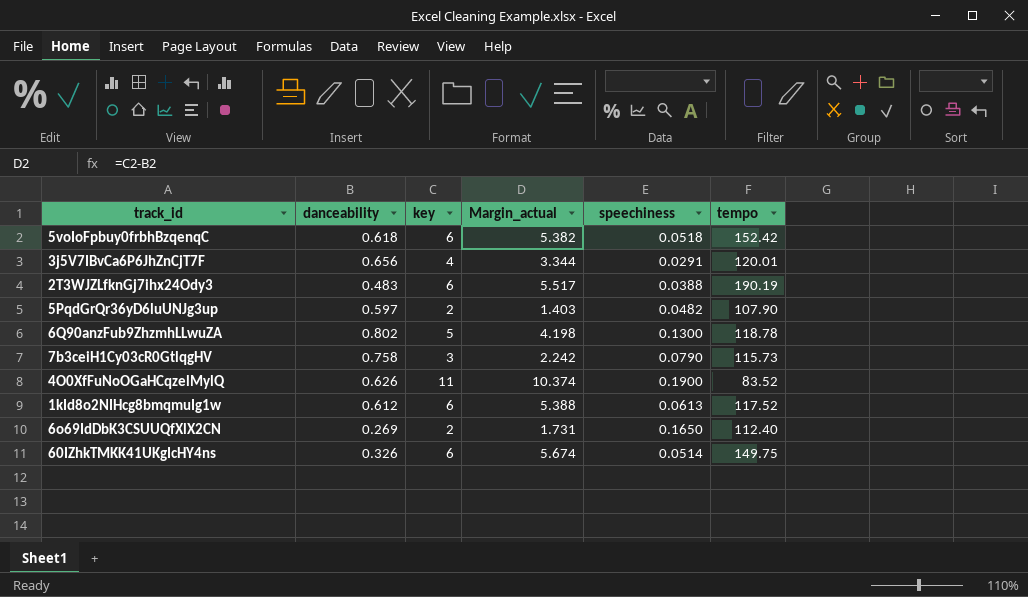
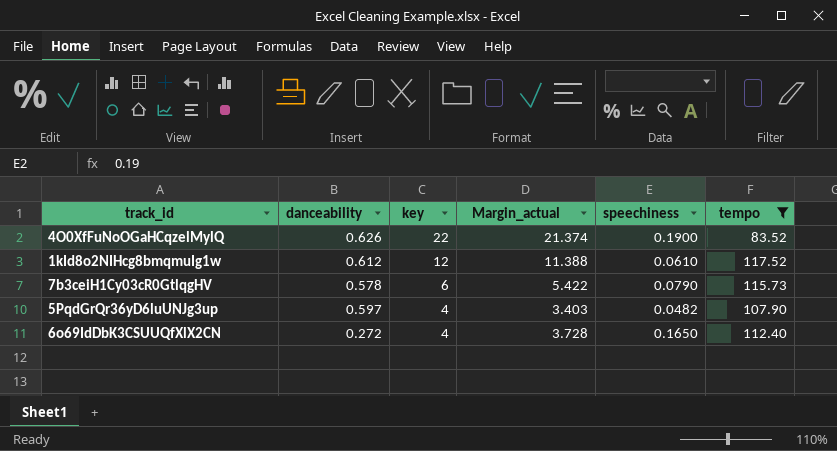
filter: none -> tempo <= 117.52
row order: none -> key descending
4O0XfFuNoOGaHCqzelMylQ | key: 11 -> 22
4O0XfFuNoOGaHCqzelMylQ | Margin_actual: 10.374 -> 21.374
1kId8o2NIHcg8bmqmuIg1w | key: 6 -> 12
1kId8o2NIHcg8bmqmuIg1w | Margin_actual: 5.388 -> 11.388
1kId8o2NIHcg8bmqmuIg1w | speechiness: 0.0613 -> 0.0610
7b3ceiH1Cy03cR0GtlqgHV | danceability: 0.758 -> 0.578
7b3ceiH1Cy03cR0GtlqgHV | key: 3 -> 6
7b3ceiH1Cy03cR0GtlqgHV | Margin_actual: 2.242 -> 5.422
5PqdGrQr36yD6luUNJg3up | key: 2 -> 4
5PqdGrQr36yD6luUNJg3up | Margin_actual: 1.403 -> 3.403
6o69IdDbK3CSUUQfXlX2CN | danceability: 0.269 -> 0.272
6o69IdDbK3CSUUQfXlX2CN | key: 2 -> 4
6o69IdDbK3CSUUQfXlX2CN | Margin_actual: 1.731 -> 3.728

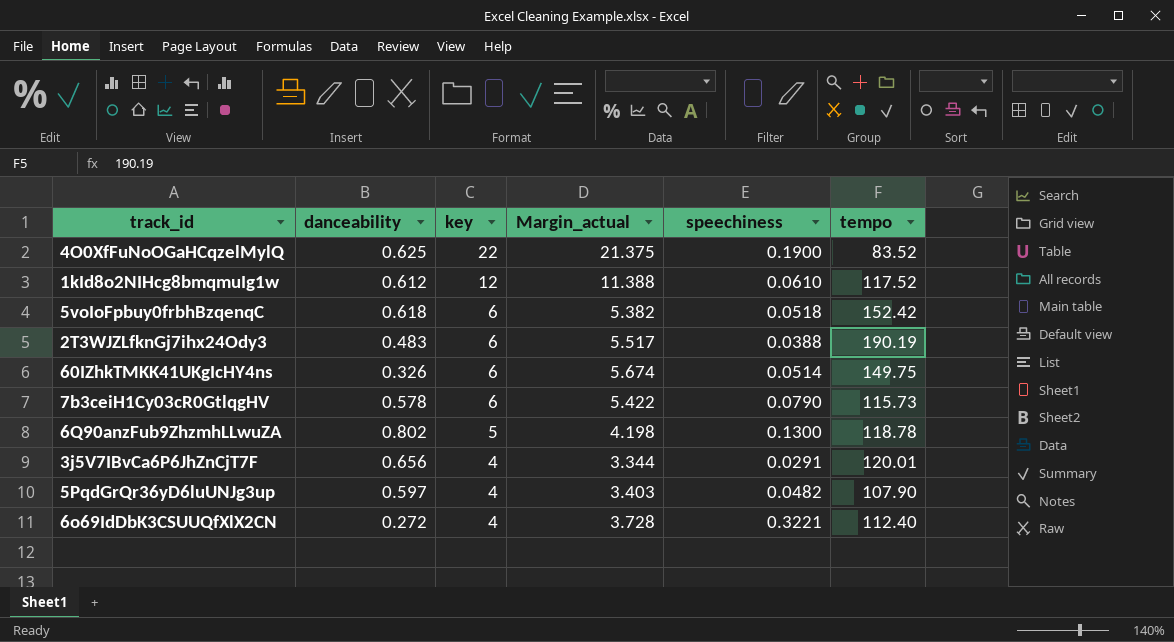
filter: tempo <= 117.52 -> none
4O0XfFuNoOGaHCqzelMylQ | danceability: 0.626 -> 0.625
4O0XfFuNoOGaHCqzelMylQ | Margin_actual: 21.374 -> 21.375
6o69IdDbK3CSUUQfXlX2CN | speechiness: 0.1650 -> 0.3221

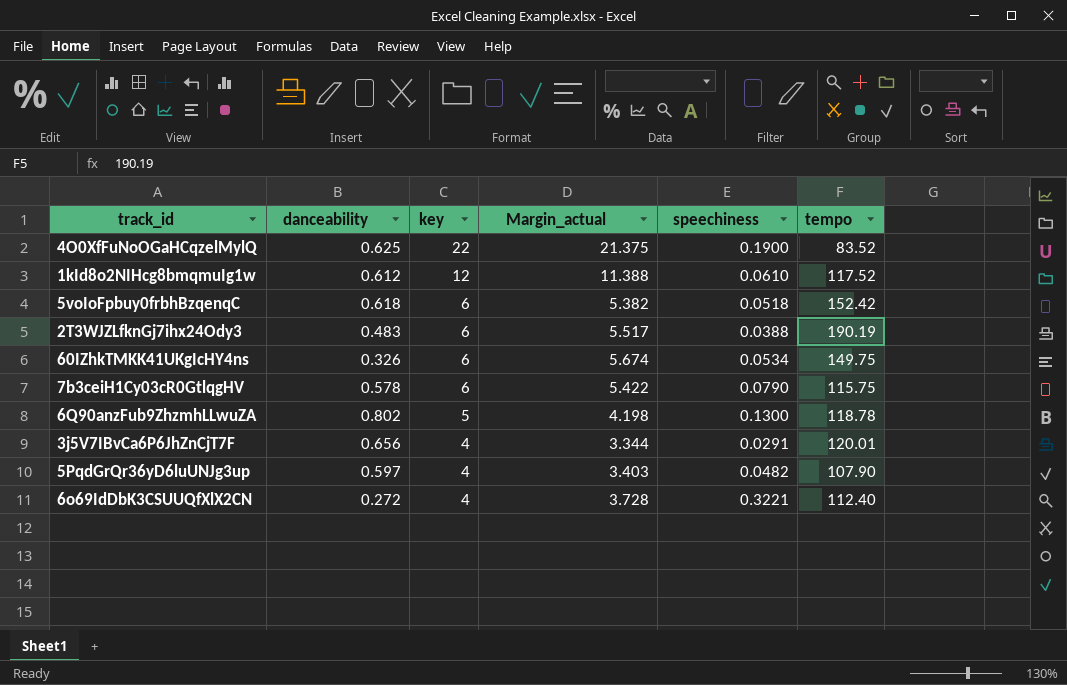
60IZhkTMKK41UKgIcHY4ns | speechiness: 0.0514 -> 0.0534
7b3ceiH1Cy03cR0GtlqgHV | tempo: 115.73 -> 115.75

